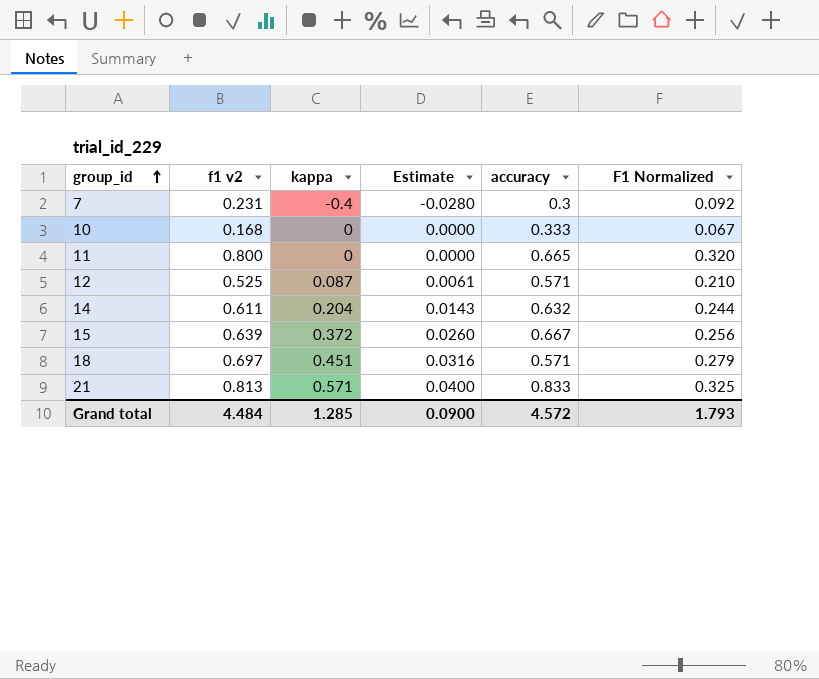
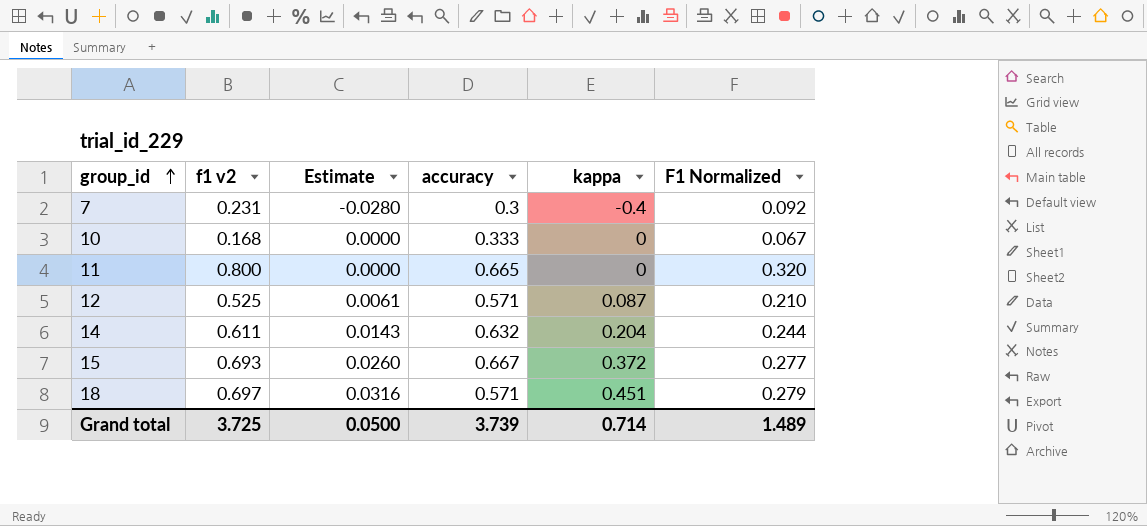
column kappa | position: 3 -> 5
row 21: 0.813 | 0.571 | 0.0400 | 0.833 | 0.325 -> none
15 | f1 v2: 0.639 -> 0.693
15 | F1 Normalized: 0.256 -> 0.277
Grand total | f1 v2: 4.484 -> 3.725
Grand total | Estimate: 0.0900 -> 0.0500
Grand total | accuracy: 4.572 -> 3.739
Grand total | kappa: 1.285 -> 0.714
Grand total | F1 Normalized: 1.793 -> 1.489

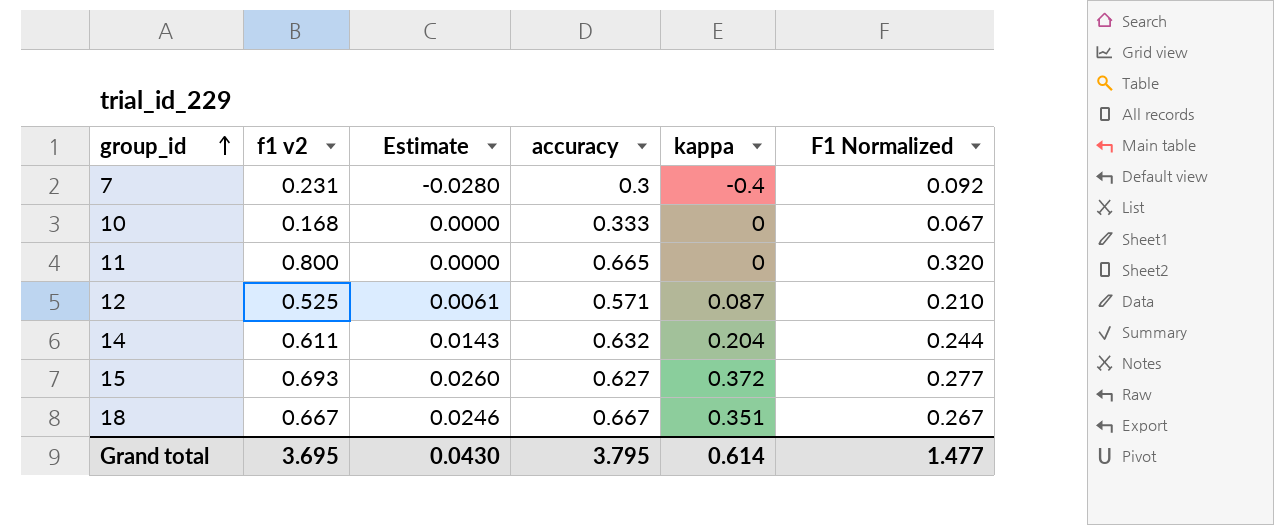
15 | accuracy: 0.667 -> 0.627
18 | f1 v2: 0.697 -> 0.667
18 | Estimate: 0.0316 -> 0.0246
18 | accuracy: 0.571 -> 0.667
18 | kappa: 0.451 -> 0.351
18 | F1 Normalized: 0.279 -> 0.267
Grand total | f1 v2: 3.725 -> 3.695
Grand total | Estimate: 0.0500 -> 0.0430
Grand total | accuracy: 3.739 -> 3.795
Grand total | kappa: 0.714 -> 0.614
Grand total | F1 Normalized: 1.489 -> 1.477

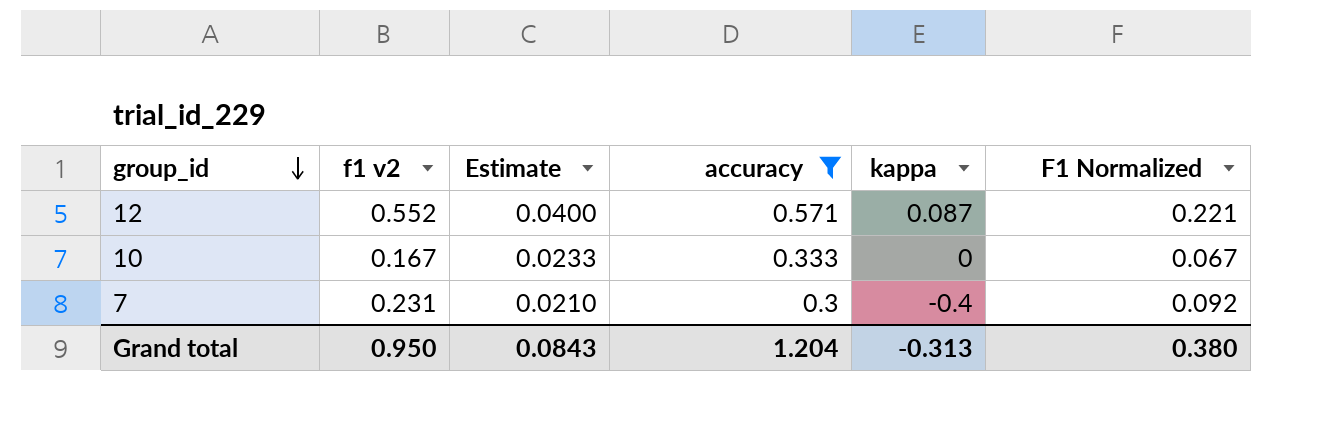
filter: none -> accuracy <= 0.571
row order: group_id ascending -> group_id descending
column Estimate | formula: [kappa] * 0.07 -> [accuracy] * 0.07
12 | f1 v2: 0.525 -> 0.552
12 | F1 Normalized: 0.210 -> 0.221
10 | f1 v2: 0.168 -> 0.167
Grand total | f1 v2: 3.695 -> 0.950
Grand total | Estimate: 0.0430 -> 0.0843
Grand total | accuracy: 3.795 -> 1.204
Grand total | kappa: 0.614 -> -0.313
Grand total | F1 Normalized: 1.477 -> 0.380

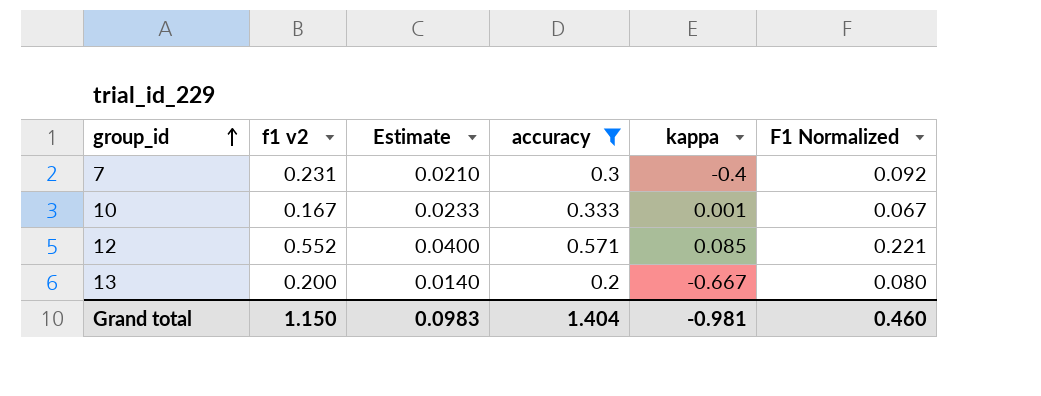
row order: group_id descending -> group_id ascending
10 | kappa: 0 -> 0.001
12 | kappa: 0.087 -> 0.085
row 13: none -> 0.200 | 0.0140 | 0.2 | -0.667 | 0.080
Grand total | f1 v2: 0.950 -> 1.150
Grand total | Estimate: 0.0843 -> 0.0983
Grand total | accuracy: 1.204 -> 1.404
Grand total | kappa: -0.313 -> -0.981
Grand total | F1 Normalized: 0.380 -> 0.460

